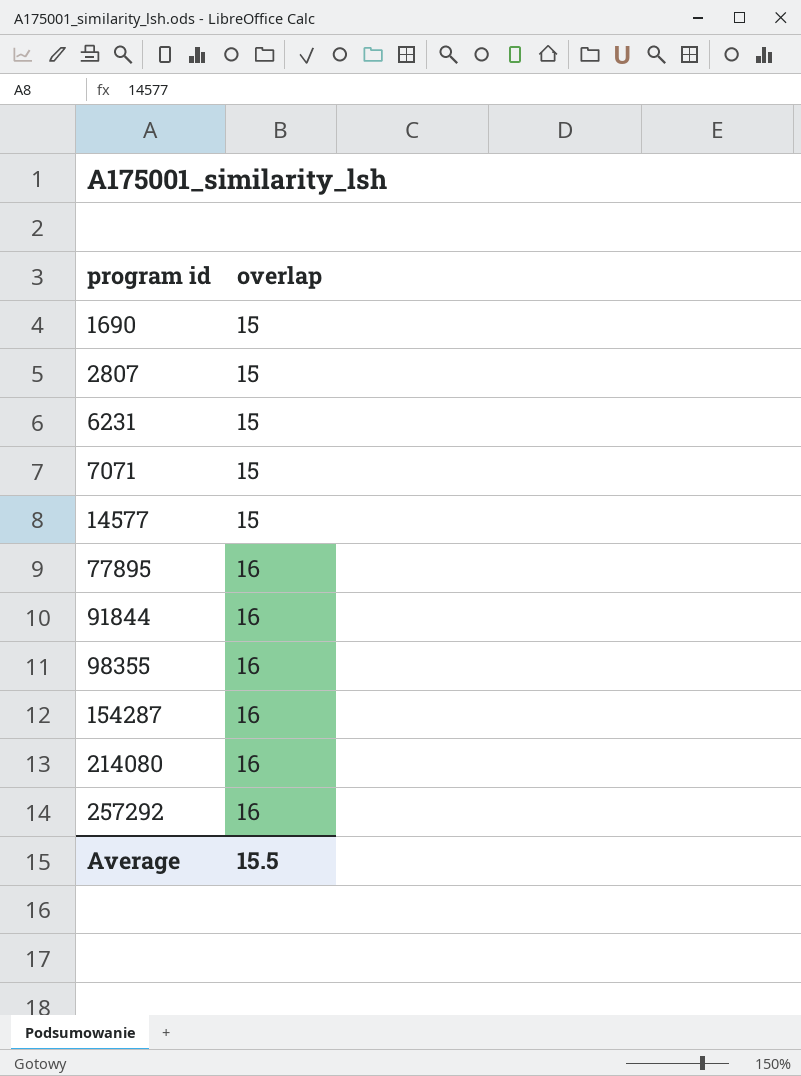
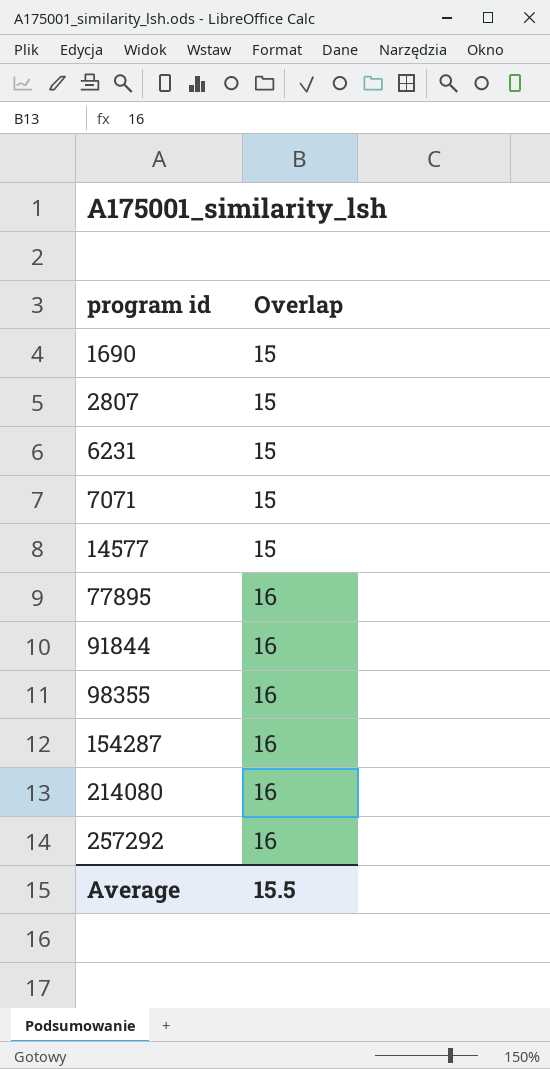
column name: overlap -> Overlap

